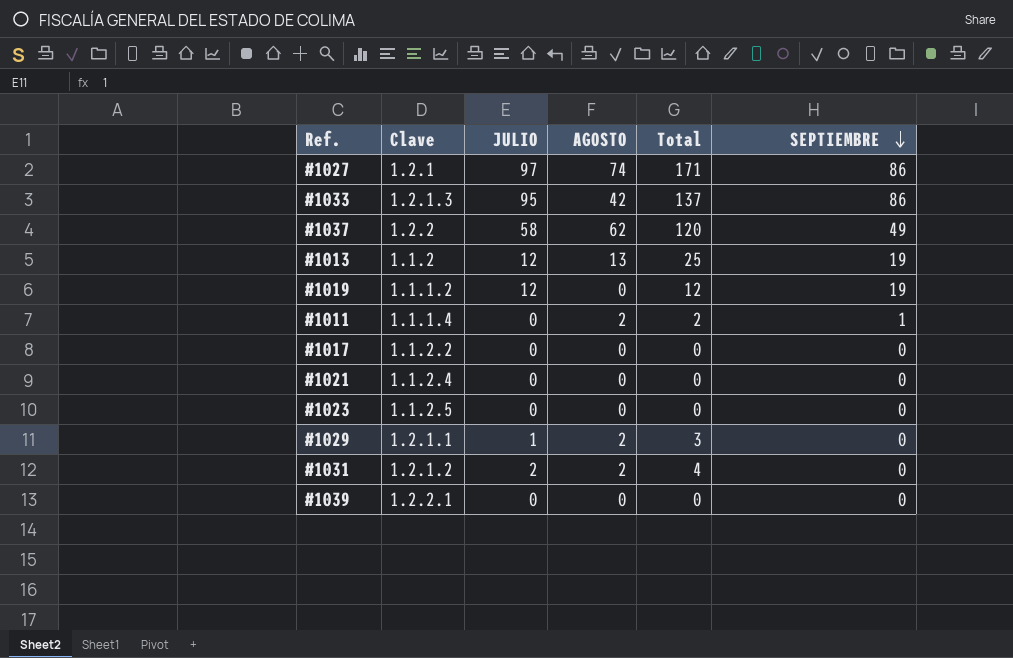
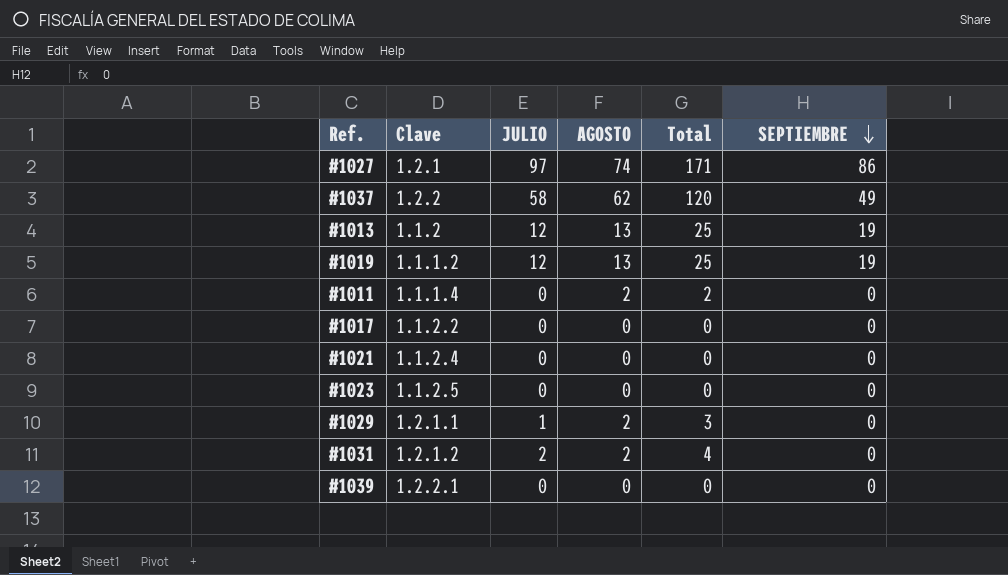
row #1033: 1.2.1.3 | 95 | 42 | 137 | 86 -> none
#1019 | AGOSTO: 0 -> 13
#1019 | Total: 12 -> 25
#1011 | SEPTIEMBRE: 1 -> 0

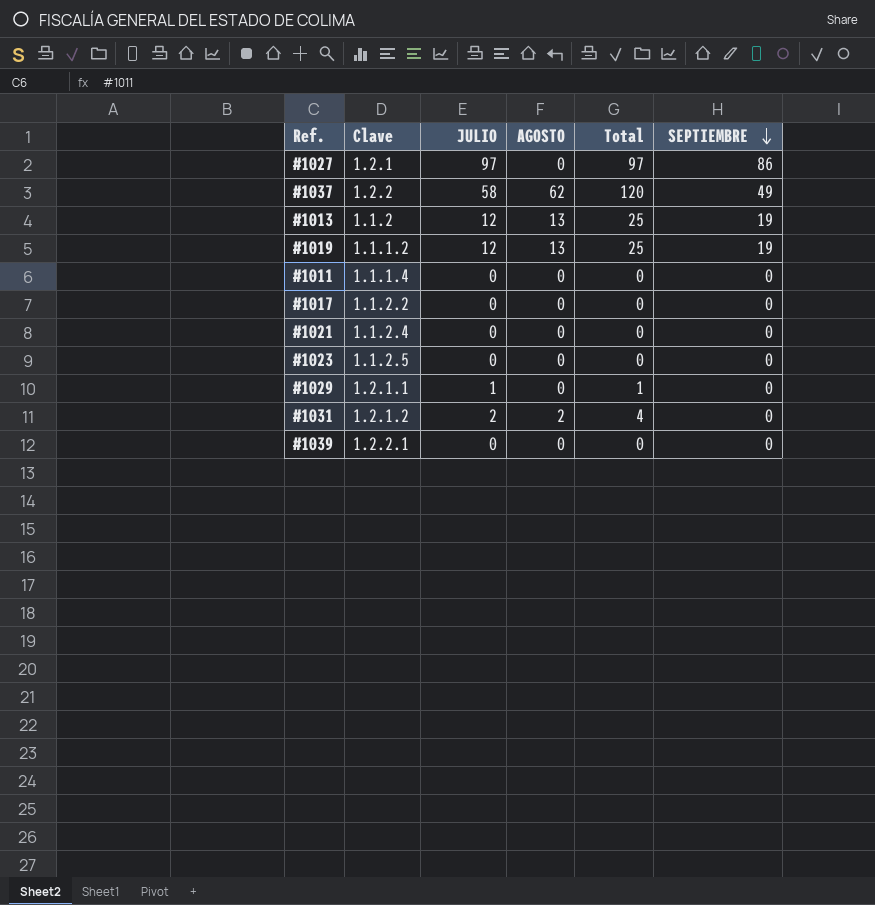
#1027 | AGOSTO: 74 -> 0
#1027 | Total: 171 -> 97
#1011 | AGOSTO: 2 -> 0
#1011 | Total: 2 -> 0
#1029 | AGOSTO: 2 -> 0
#1029 | Total: 3 -> 1

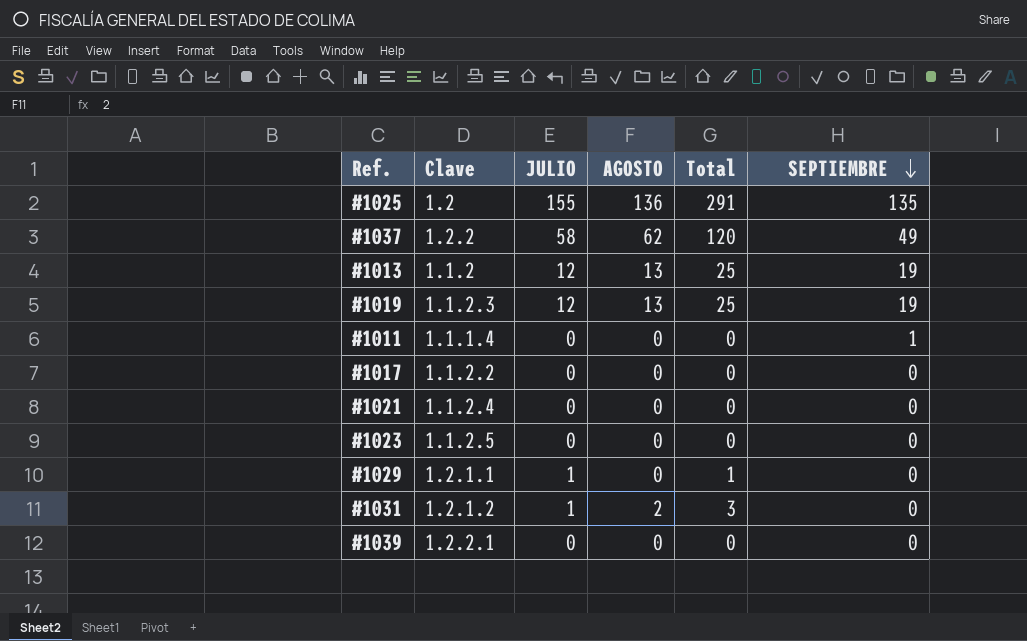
row #1027: 1.2.1 | 97 | 0 | 97 | 86 -> none
row #1025: none -> 1.2 | 155 | 136 | 291 | 135
#1019 | Clave: 1.1.1.2 -> 1.1.2.3
#1011 | SEPTIEMBRE: 0 -> 1
#1031 | JULIO: 2 -> 1
#1031 | Total: 4 -> 3

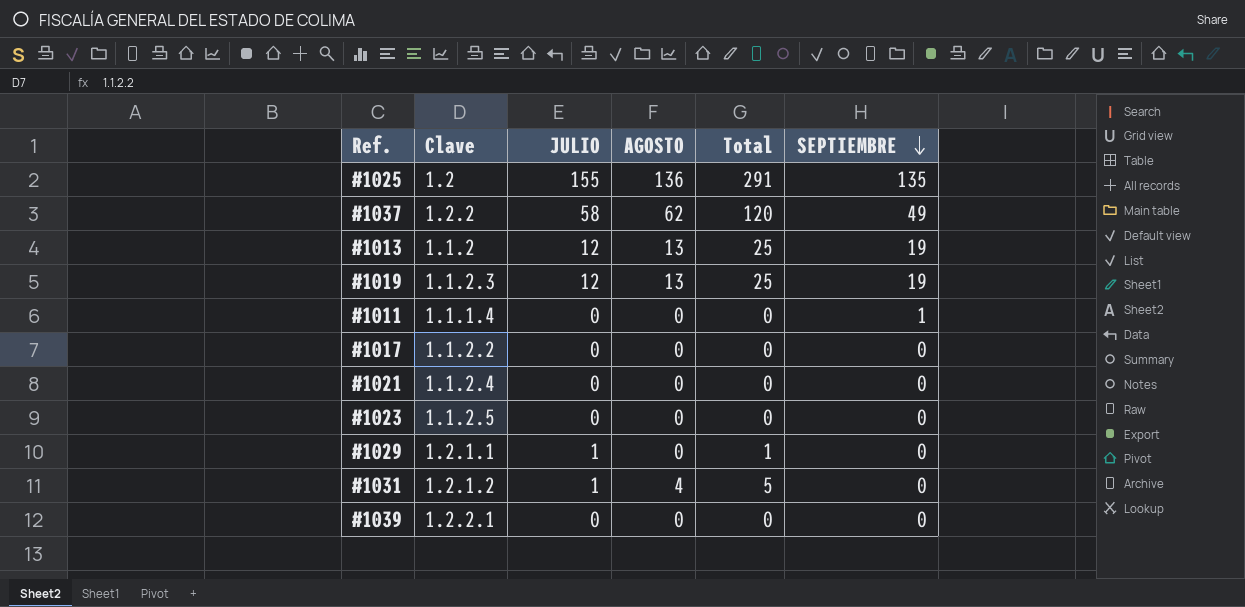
#1031 | AGOSTO: 2 -> 4
#1031 | Total: 3 -> 5

